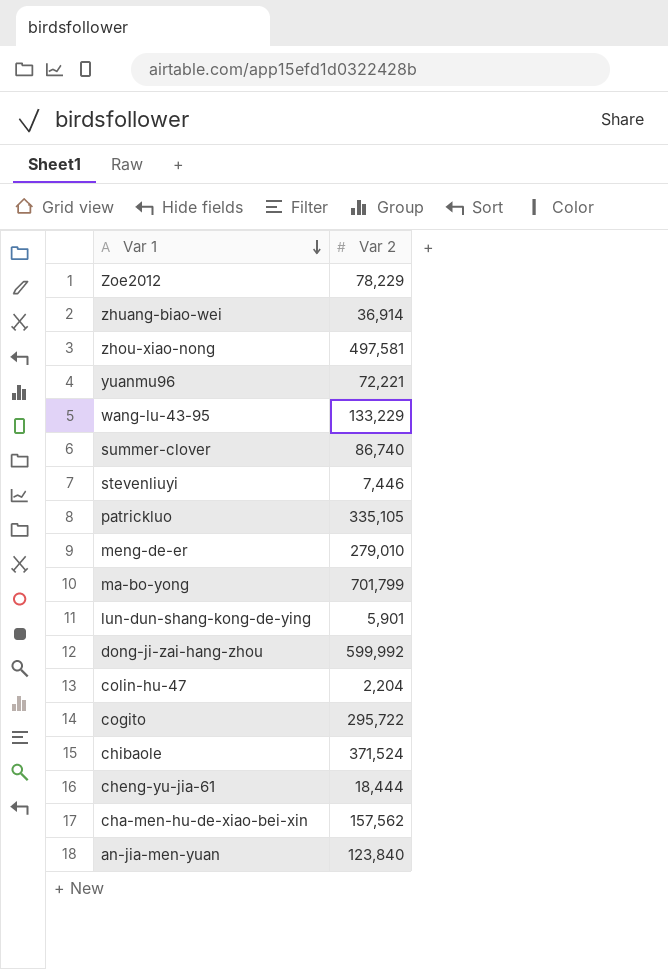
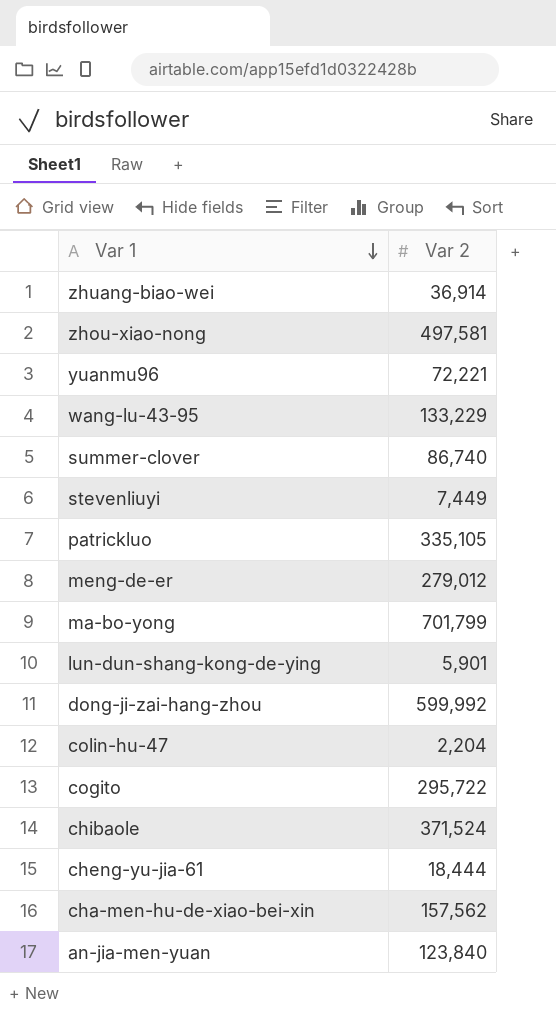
row Zoe2012: 78,229 -> none
stevenliuyi | Var 2: 7,446 -> 7,449
meng-de-er | Var 2: 279,010 -> 279,012

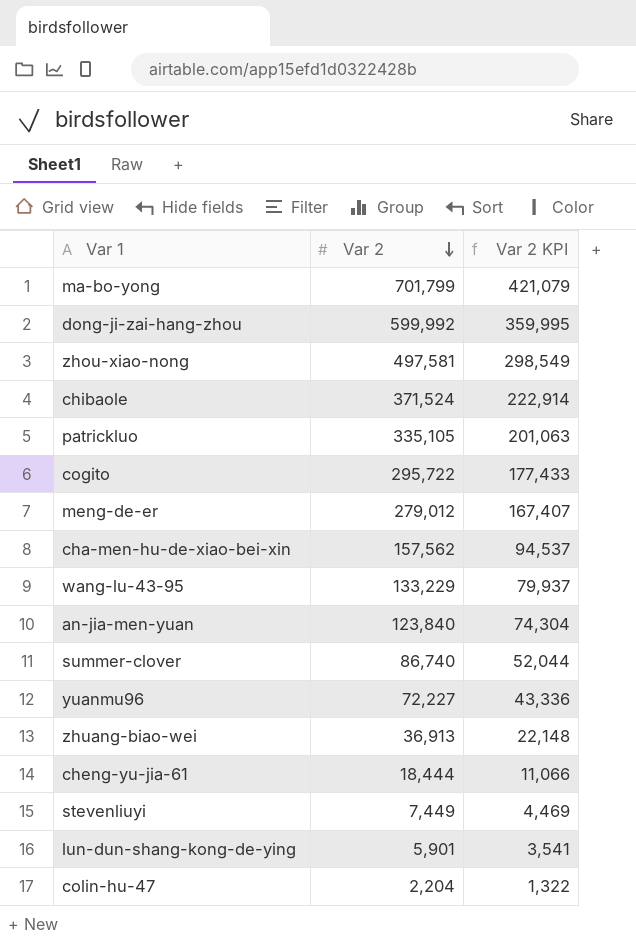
row order: Var 1 descending -> Var 2 descending
column Var 2 KPI | formula: none -> [Var 2] * 0.6
yuanmu96 | Var 2: 72,221 -> 72,227
zhuang-biao-wei | Var 2: 36,914 -> 36,913

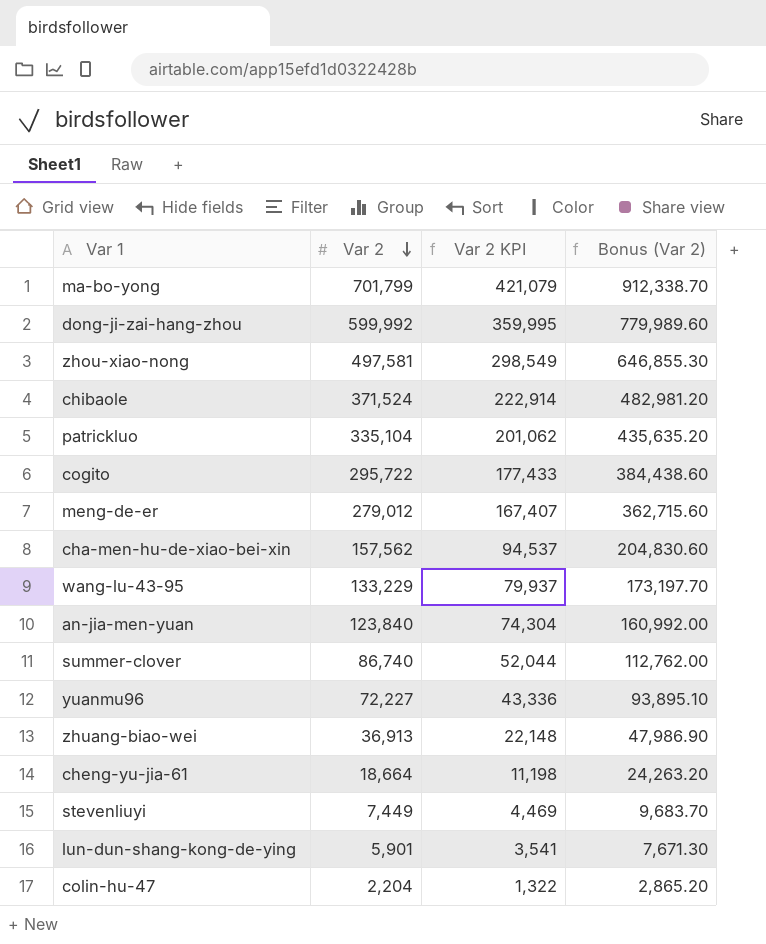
column Bonus (Var 2) | formula: none -> [Var 2] * 1.3
patrickluo | Var 2: 335,105 -> 335,104
patrickluo | Var 2 KPI: 201,063 -> 201,062
cheng-yu-jia-61 | Var 2: 18,444 -> 18,664
cheng-yu-jia-61 | Var 2 KPI: 11,066 -> 11,198

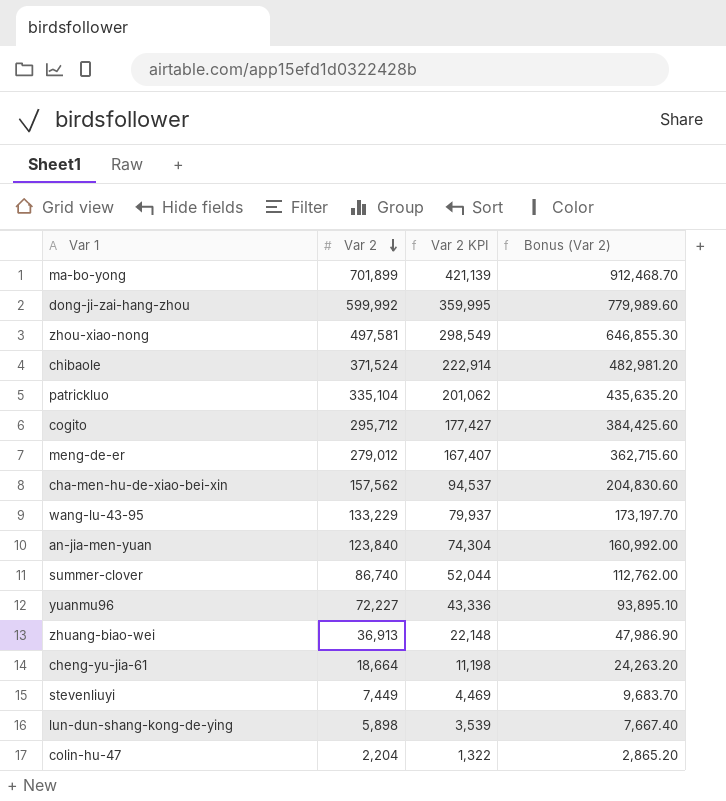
ma-bo-yong | Var 2: 701,799 -> 701,899
ma-bo-yong | Var 2 KPI: 421,079 -> 421,139
ma-bo-yong | Bonus (Var 2): 912,338.70 -> 912,468.70
cogito | Var 2: 295,722 -> 295,712
cogito | Var 2 KPI: 177,433 -> 177,427
cogito | Bonus (Var 2): 384,438.60 -> 384,425.60
lun-dun-shang-kong-de-ying | Var 2: 5,901 -> 5,898
lun-dun-shang-kong-de-ying | Var 2 KPI: 3,541 -> 3,539
lun-dun-shang-kong-de-ying | Bonus (Var 2): 7,671.30 -> 7,667.40

